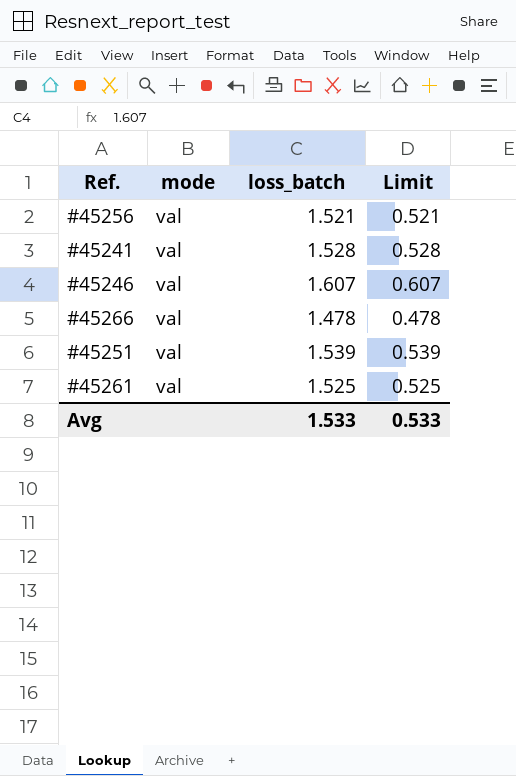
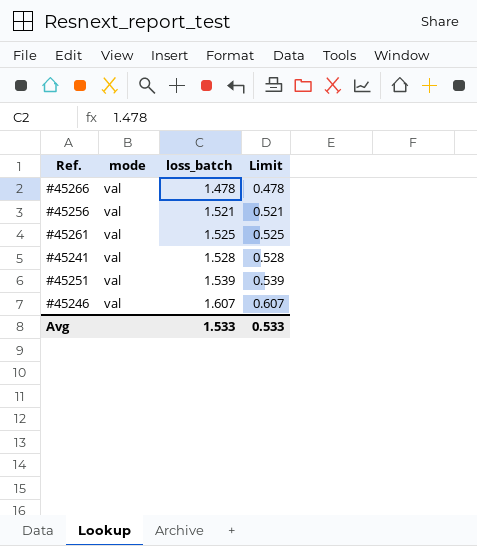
row order: none -> loss_batch ascending

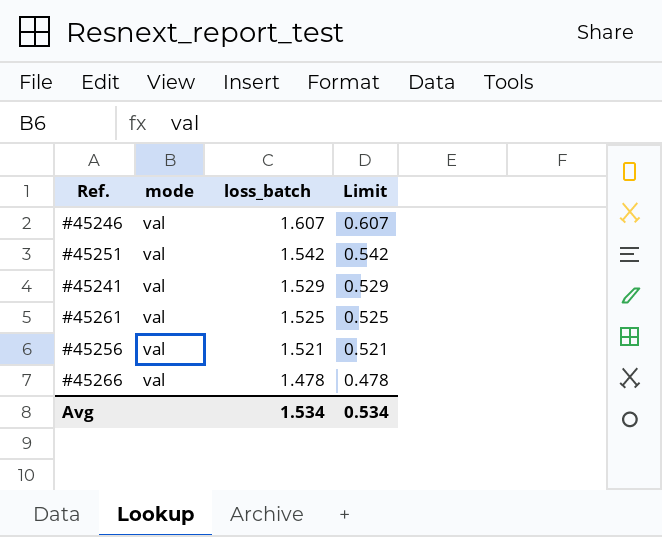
row order: loss_batch ascending -> loss_batch descending
#45251 | loss_batch: 1.539 -> 1.542
#45251 | Limit: 0.539 -> 0.542
#45241 | loss_batch: 1.528 -> 1.529
#45241 | Limit: 0.528 -> 0.529
Avg | loss_batch: 1.533 -> 1.534
Avg | Limit: 0.533 -> 0.534

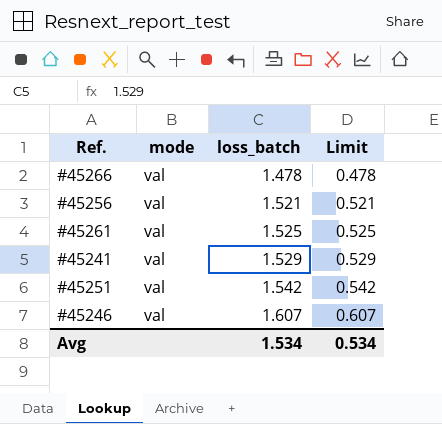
row order: loss_batch descending -> loss_batch ascending

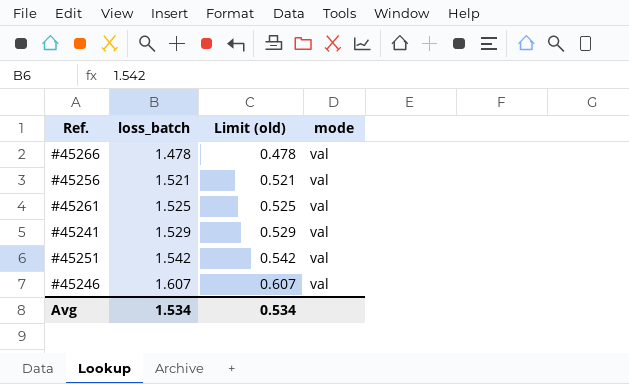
column name: Limit -> Limit (old)
column mode | position: 2 -> 4

